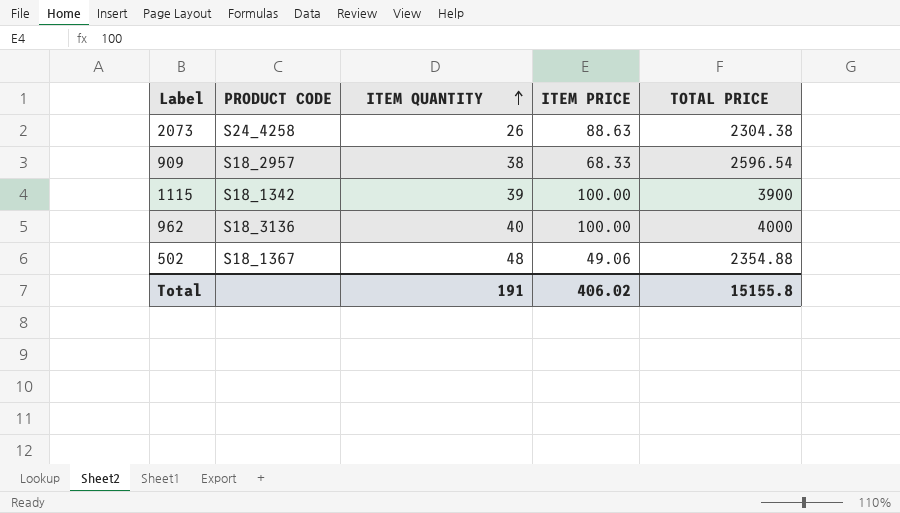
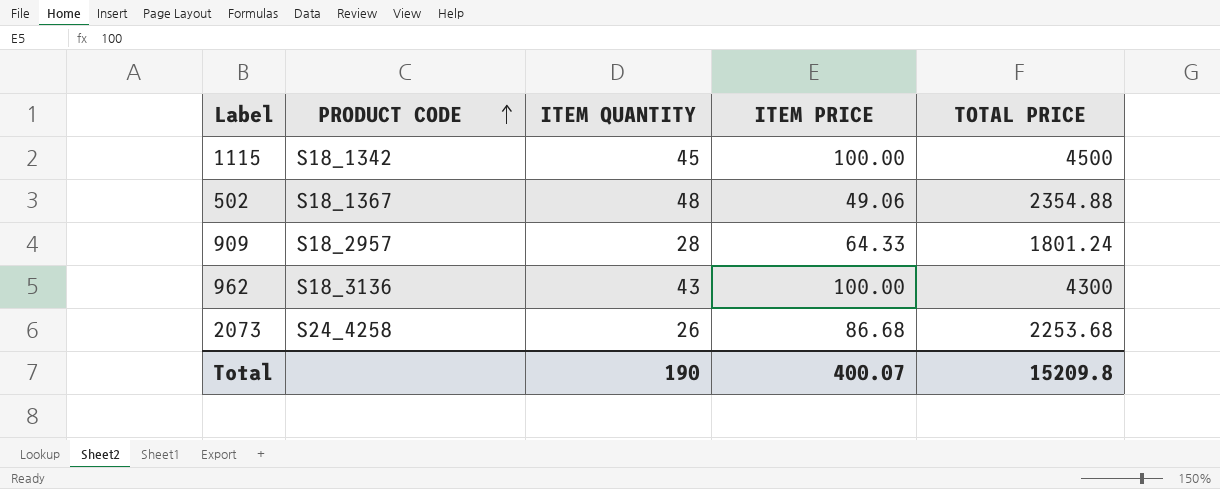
row order: ITEM QUANTITY ascending -> PRODUCT CODE ascending
1115 | ITEM QUANTITY: 39 -> 45
1115 | TOTAL PRICE: 3900 -> 4500
909 | ITEM QUANTITY: 38 -> 28
909 | ITEM PRICE: 68.33 -> 64.33
909 | TOTAL PRICE: 2596.54 -> 1801.24
962 | ITEM QUANTITY: 40 -> 43
962 | TOTAL PRICE: 4000 -> 4300
2073 | ITEM PRICE: 88.63 -> 86.68
2073 | TOTAL PRICE: 2304.38 -> 2253.68
Total | ITEM QUANTITY: 191 -> 190
Total | ITEM PRICE: 406.02 -> 400.07
Total | TOTAL PRICE: 15155.8 -> 15209.8

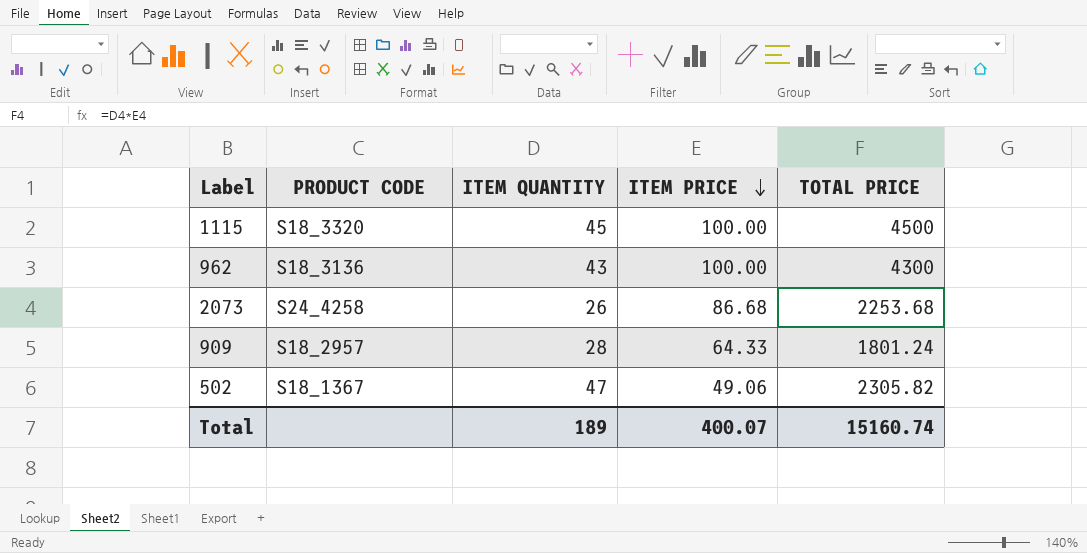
row order: PRODUCT CODE ascending -> ITEM PRICE descending
1115 | PRODUCT CODE: S18_1342 -> S18_3320
502 | ITEM QUANTITY: 48 -> 47
502 | TOTAL PRICE: 2354.88 -> 2305.82
Total | ITEM QUANTITY: 190 -> 189
Total | TOTAL PRICE: 15209.8 -> 15160.74

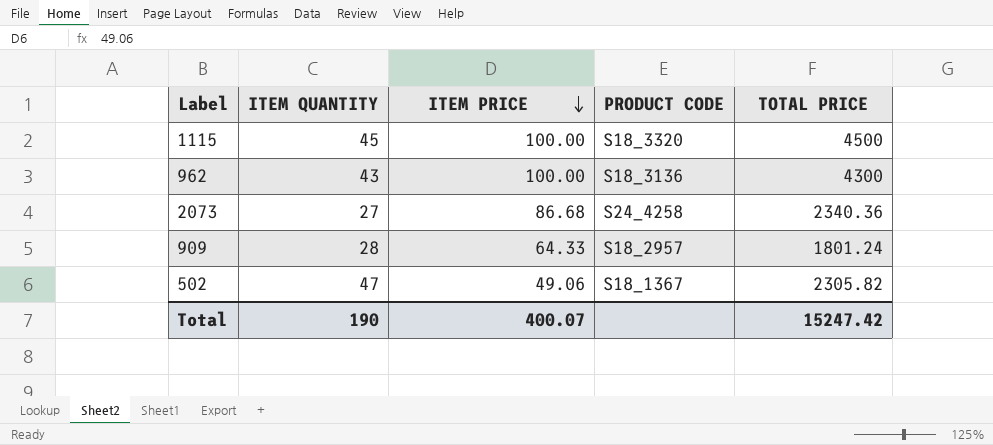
column PRODUCT CODE | position: 2 -> 4
2073 | ITEM QUANTITY: 26 -> 27
2073 | TOTAL PRICE: 2253.68 -> 2340.36
Total | ITEM QUANTITY: 189 -> 190
Total | TOTAL PRICE: 15160.74 -> 15247.42

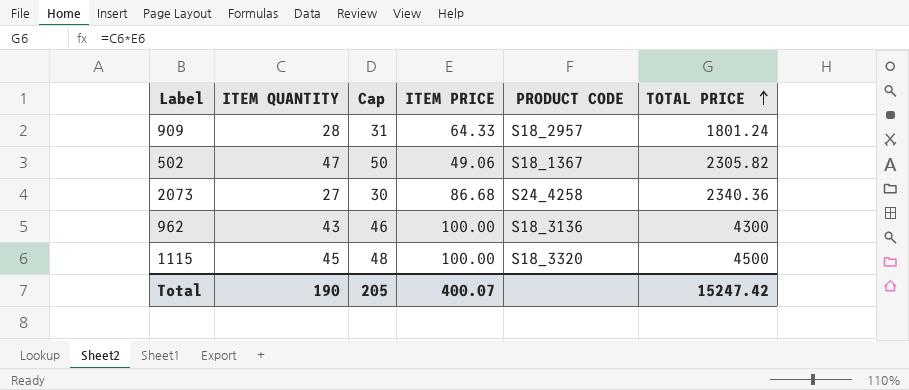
row order: ITEM PRICE descending -> TOTAL PRICE ascending
column Cap | formula: none -> [ITEM QUANTITY] + 3

